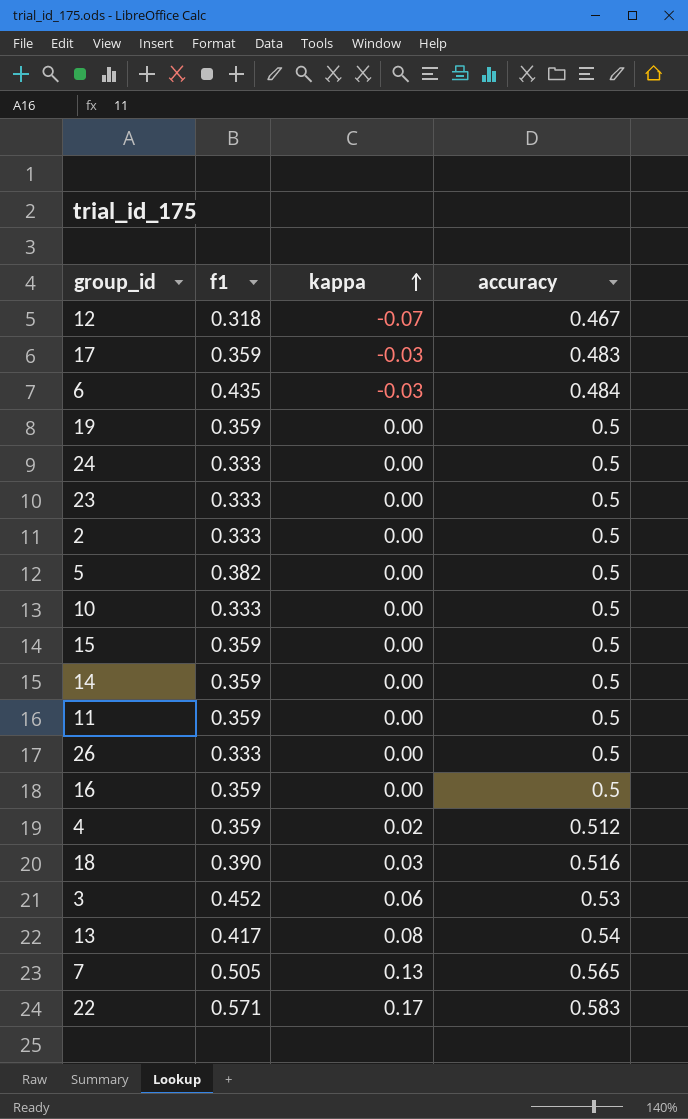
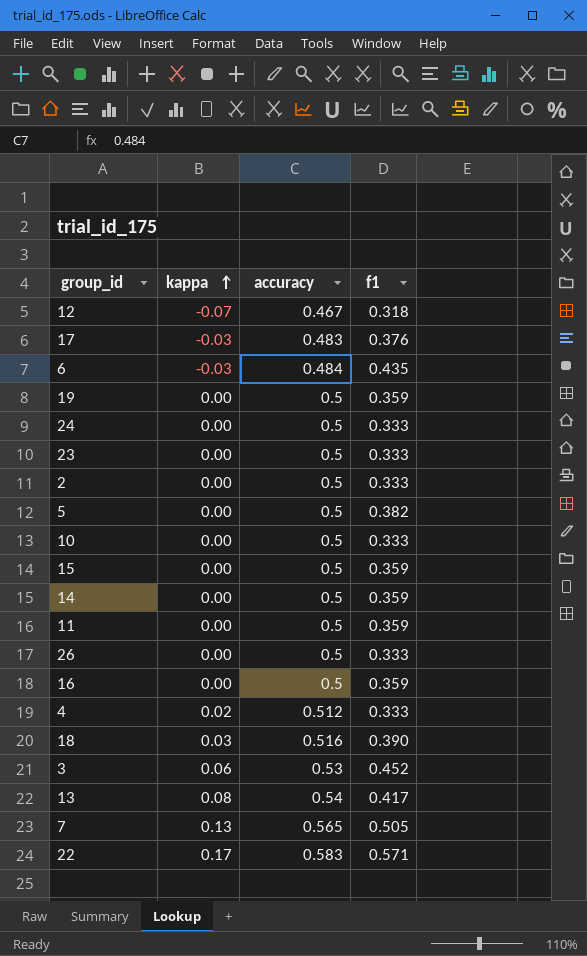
column f1 | position: 2 -> 4
17 | f1: 0.359 -> 0.376
4 | f1: 0.359 -> 0.333

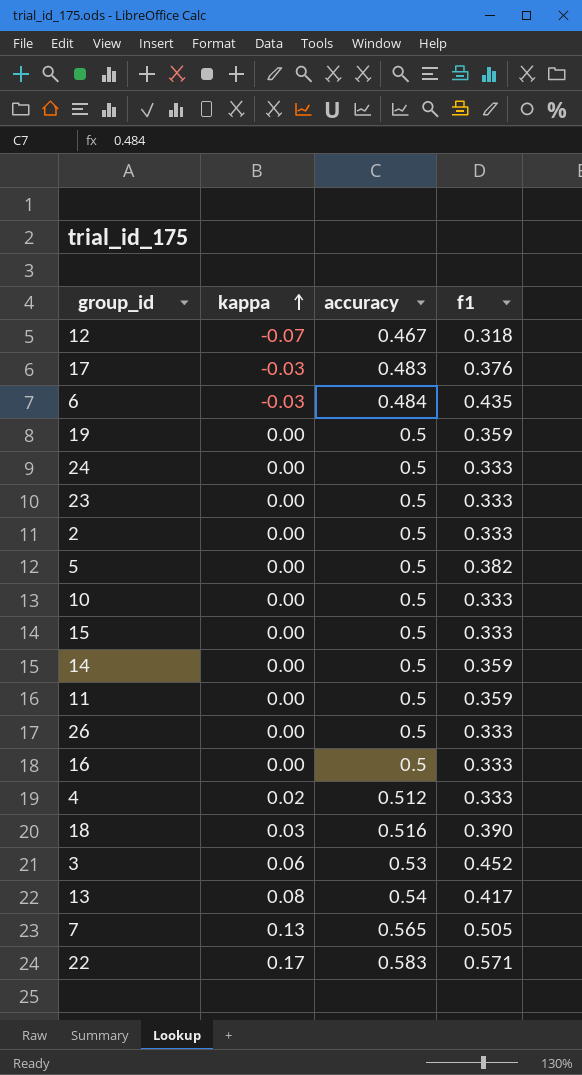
15 | f1: 0.359 -> 0.333
16 | f1: 0.359 -> 0.333

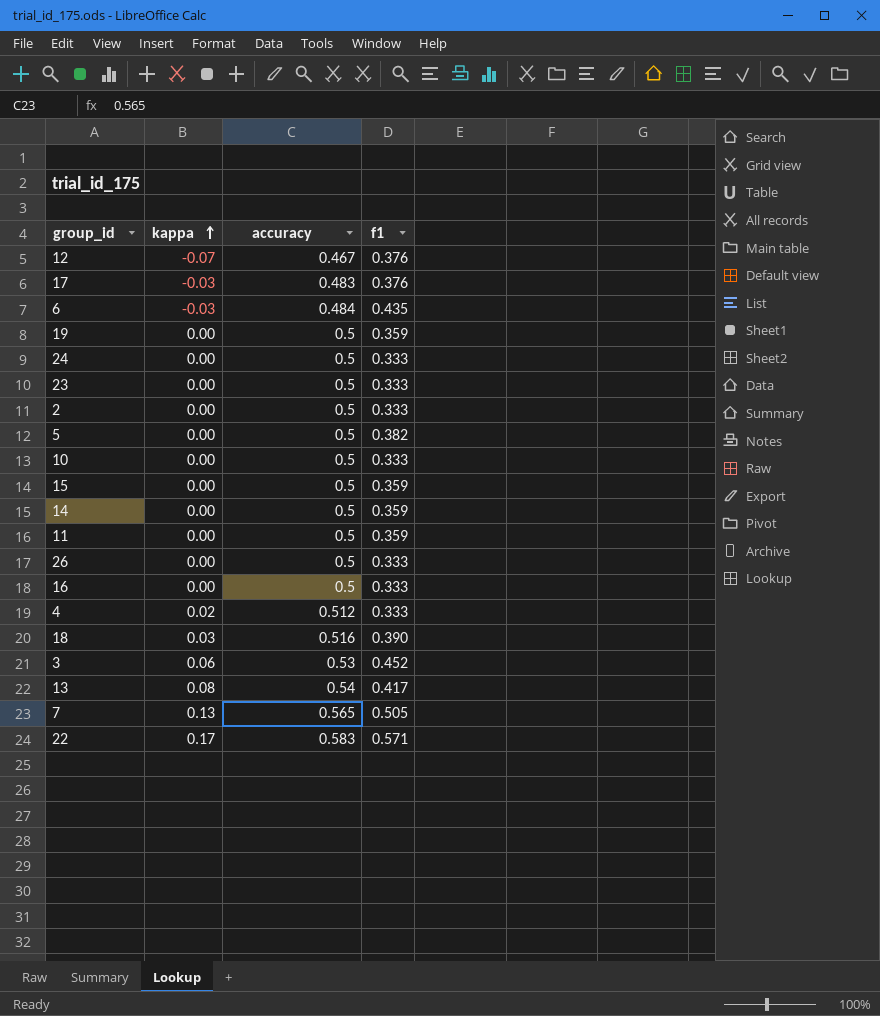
12 | f1: 0.318 -> 0.376
15 | f1: 0.333 -> 0.359

